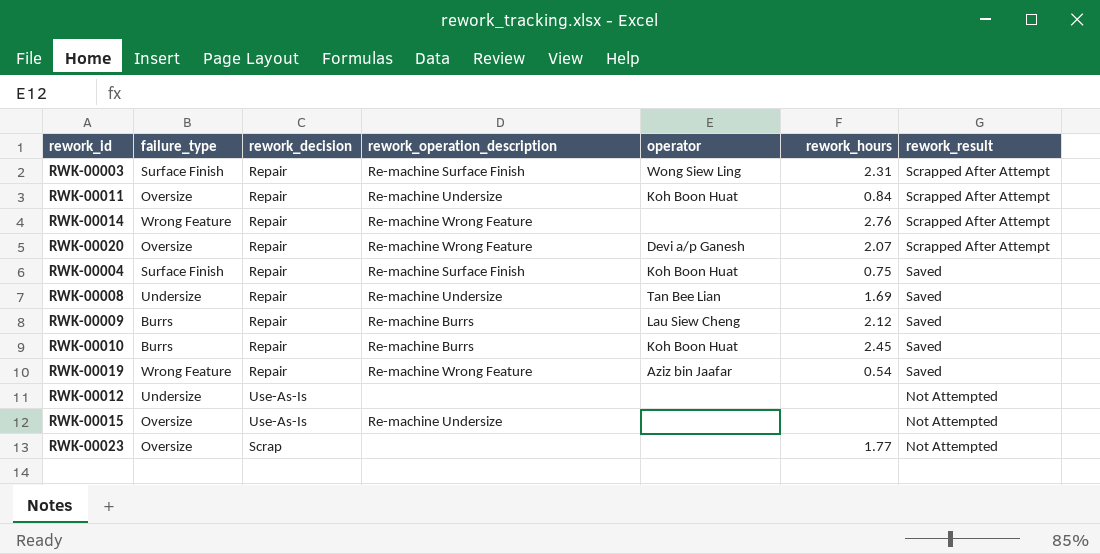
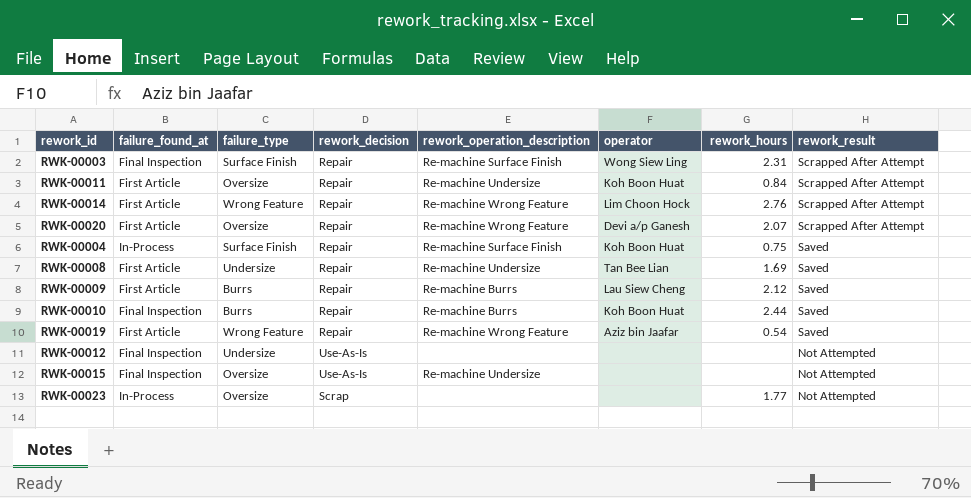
column failure_found_at | position: none -> 2
RWK-00014 | operator: none -> Lim Choon Hock
RWK-00010 | rework_hours: 2.45 -> 2.44

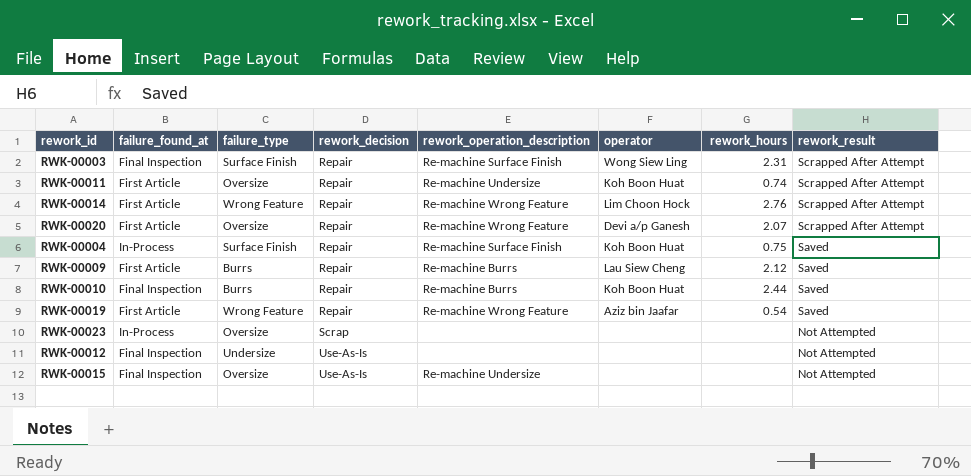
row order: rework_result descending -> rework_decision ascending
row RWK-00008: First Article | Undersize | Repair | Re-machine Undersize | Tan Bee Lian | 1.69 | Saved -> none
RWK-00011 | rework_hours: 0.84 -> 0.74
RWK-00023 | rework_hours: 1.77 -> none

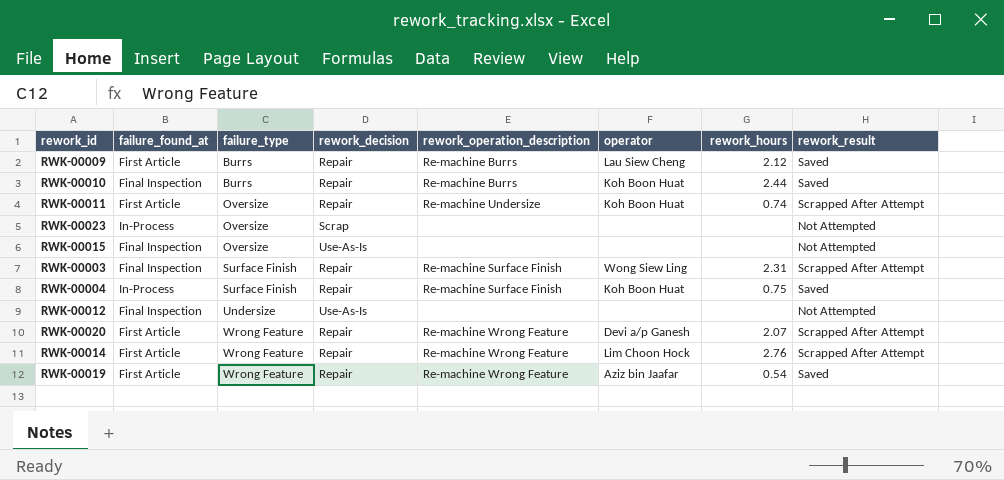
row order: rework_decision ascending -> failure_type ascending
RWK-00015 | rework_operation_description: Re-machine Undersize -> none
RWK-00020 | failure_type: Oversize -> Wrong Feature

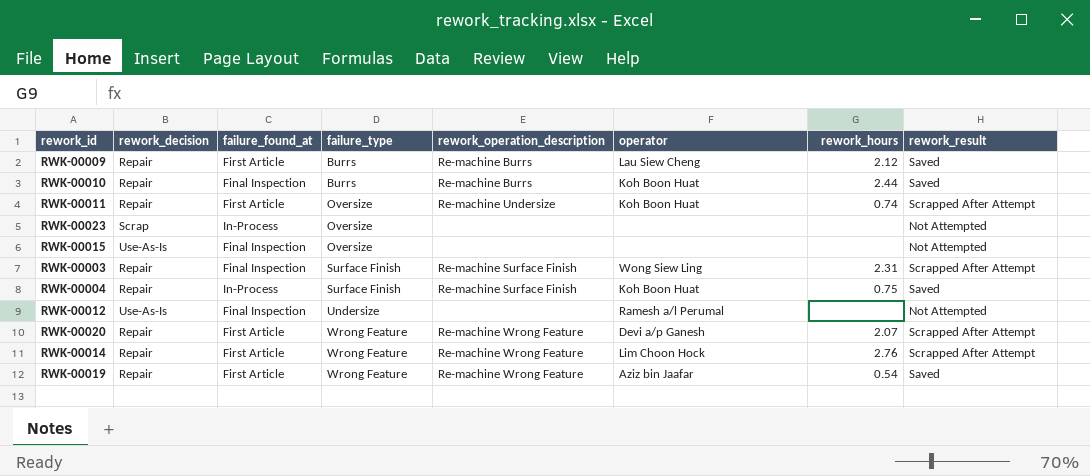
column rework_decision | position: 4 -> 2
RWK-00012 | operator: none -> Ramesh a/l Perumal

